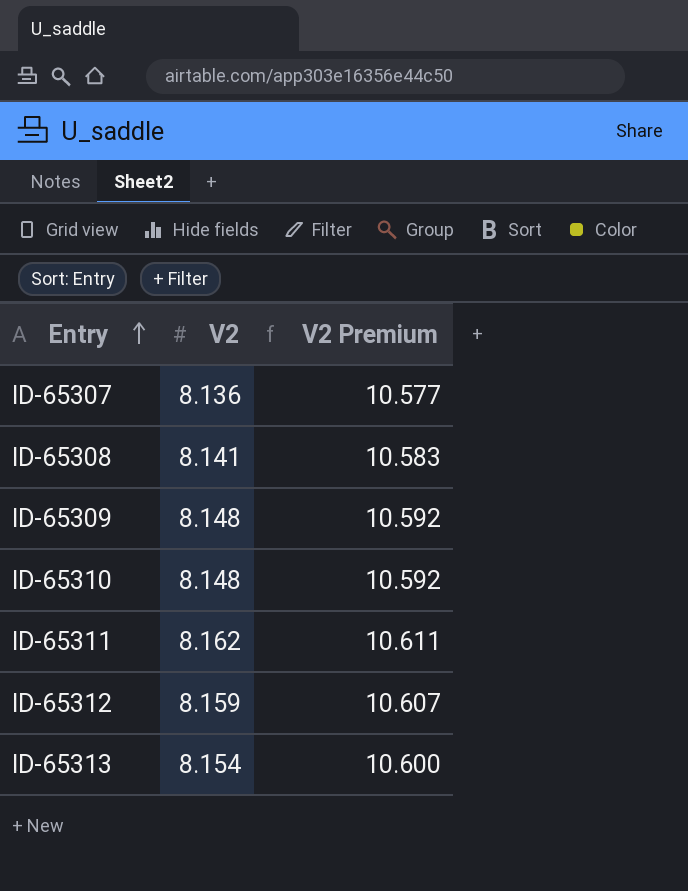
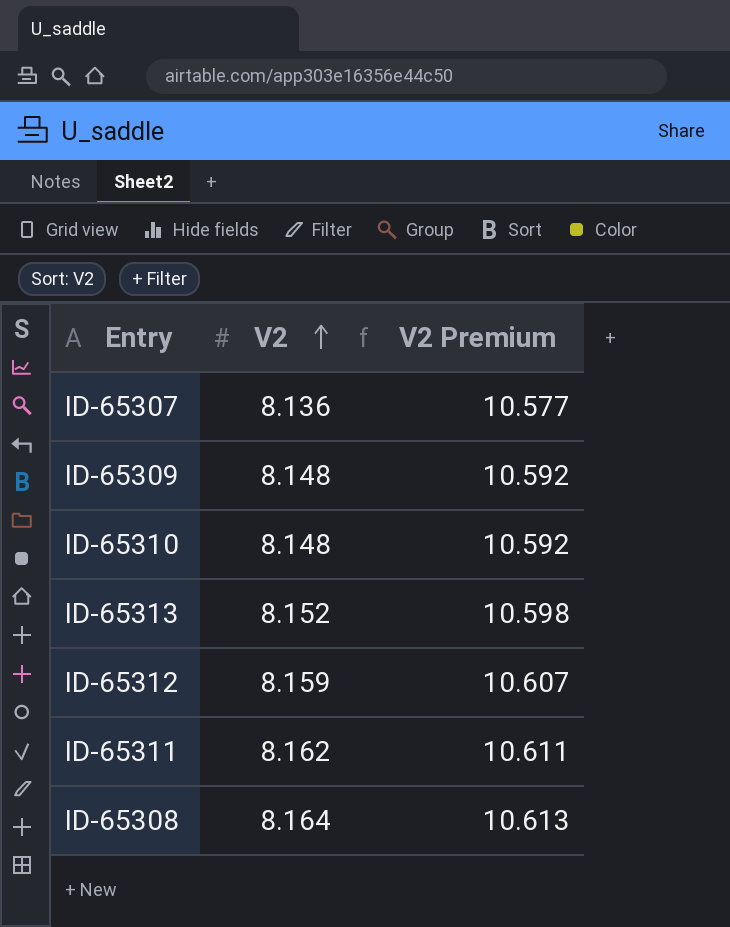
row order: Entry ascending -> V2 ascending
ID-65313 | V2: 8.154 -> 8.152
ID-65313 | V2 Premium: 10.600 -> 10.598
ID-65308 | V2: 8.141 -> 8.164
ID-65308 | V2 Premium: 10.583 -> 10.613

